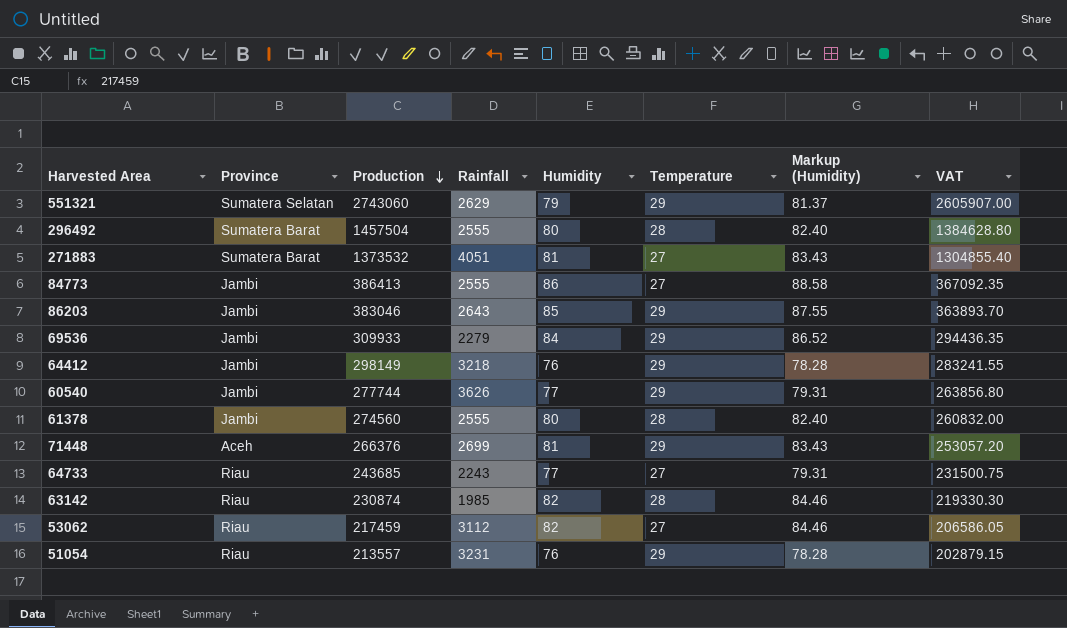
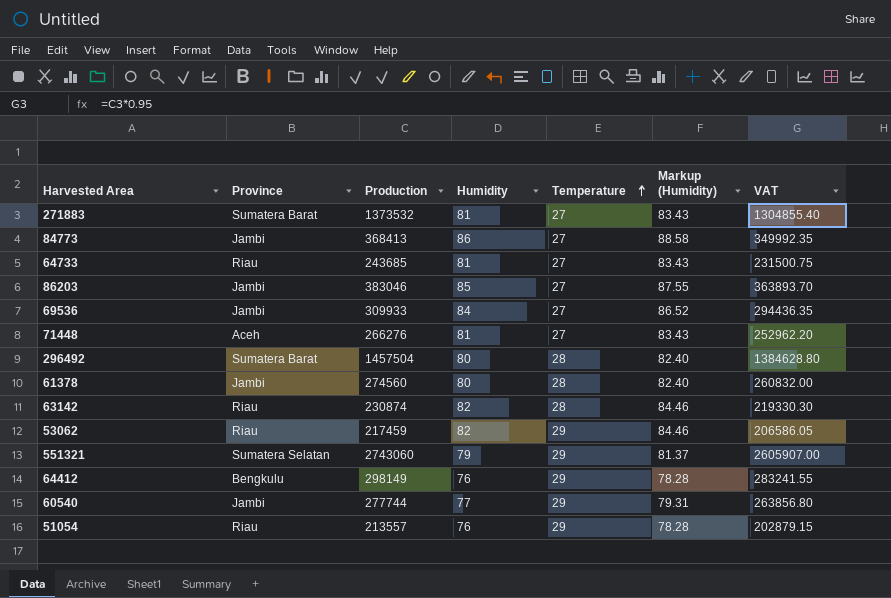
row order: Production descending -> Temperature ascending
column Rainfall | position: 4 -> none
84773 | Production: 386413 -> 368413
84773 | VAT: 367092.35 -> 349992.35
64733 | Humidity: 77 -> 81
64733 | Markup (Humidity): 79.31 -> 83.43
86203 | Temperature: 29 -> 27
69536 | Temperature: 29 -> 27
71448 | Production: 266376 -> 266276
71448 | Temperature: 29 -> 27
71448 | VAT: 253057.20 -> 252962.20
53062 | Temperature: 27 -> 29
64412 | Province: Jambi -> Bengkulu

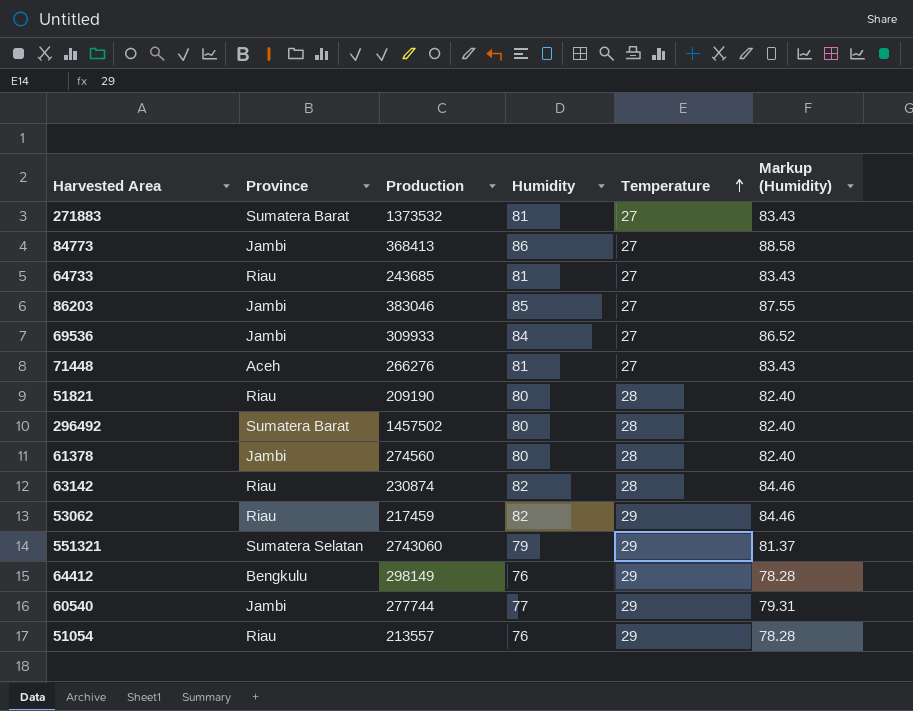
column VAT | formula: [Production] * 0.95 -> none
row 51821: none -> Riau | 209190 | 80 | 28 | 82.40
296492 | Production: 1457504 -> 1457502

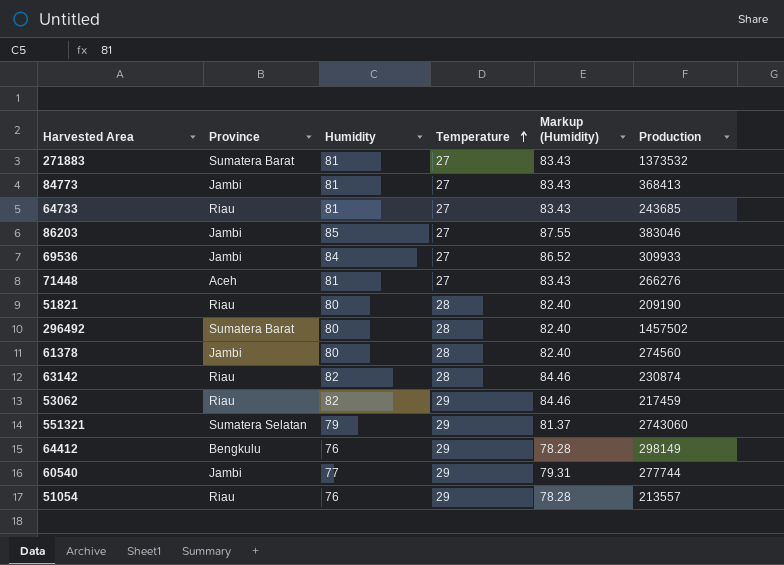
column Production | position: 3 -> 6
84773 | Humidity: 86 -> 81
84773 | Markup (Humidity): 88.58 -> 83.43

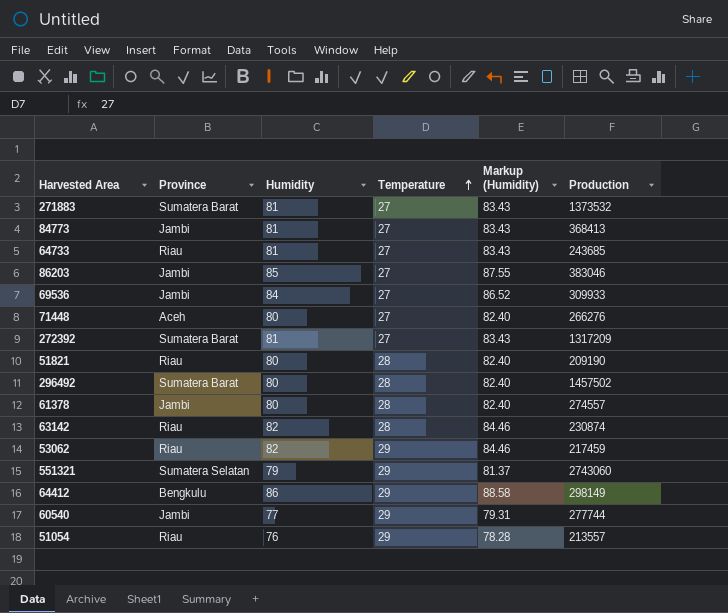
71448 | Humidity: 81 -> 80
71448 | Markup (Humidity): 83.43 -> 82.40
row 272392: none -> Sumatera Barat | 81 | 27 | 83.43 | 1317209
61378 | Production: 274560 -> 274557
64412 | Humidity: 76 -> 86
64412 | Markup (Humidity): 78.28 -> 88.58

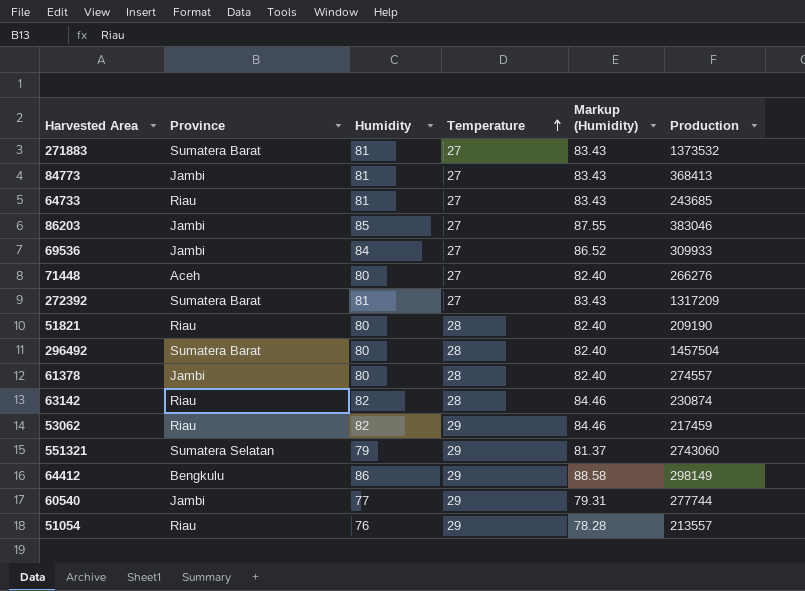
296492 | Production: 1457502 -> 1457504

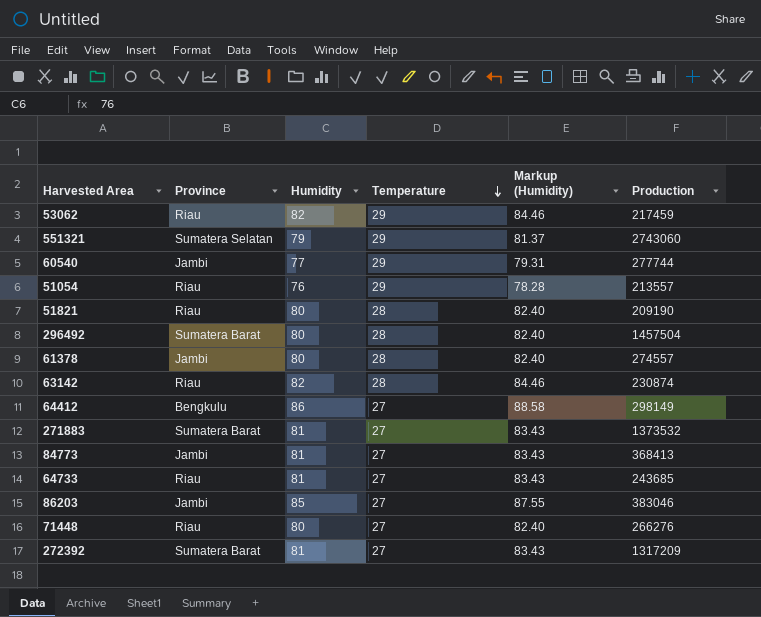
row order: Temperature ascending -> Temperature descending
row 69536: Jambi | 84 | 27 | 86.52 | 309933 -> none
64412 | Temperature: 29 -> 27
71448 | Province: Aceh -> Riau

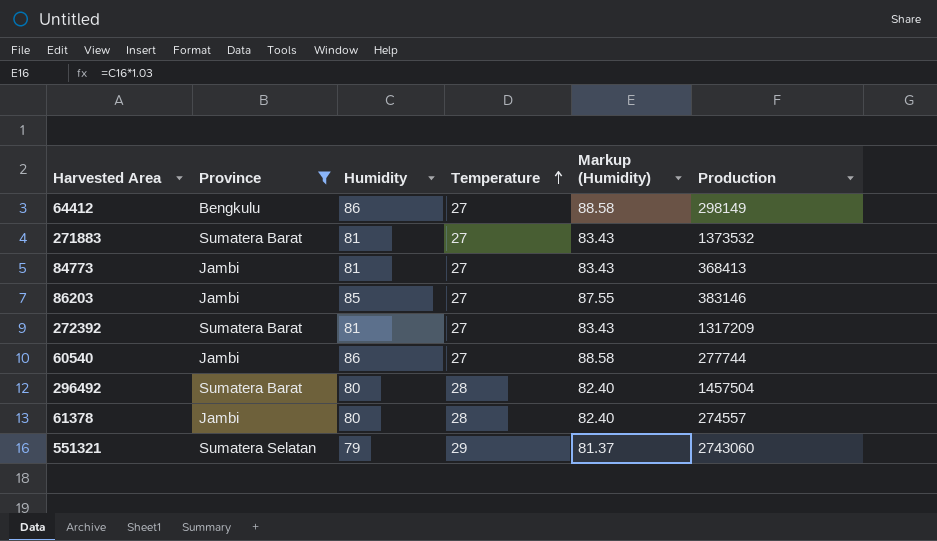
filter: none -> Province != Riau
row order: Temperature descending -> Temperature ascending
86203 | Production: 383046 -> 383146
60540 | Humidity: 77 -> 86
60540 | Temperature: 29 -> 27
60540 | Markup (Humidity): 79.31 -> 88.58

